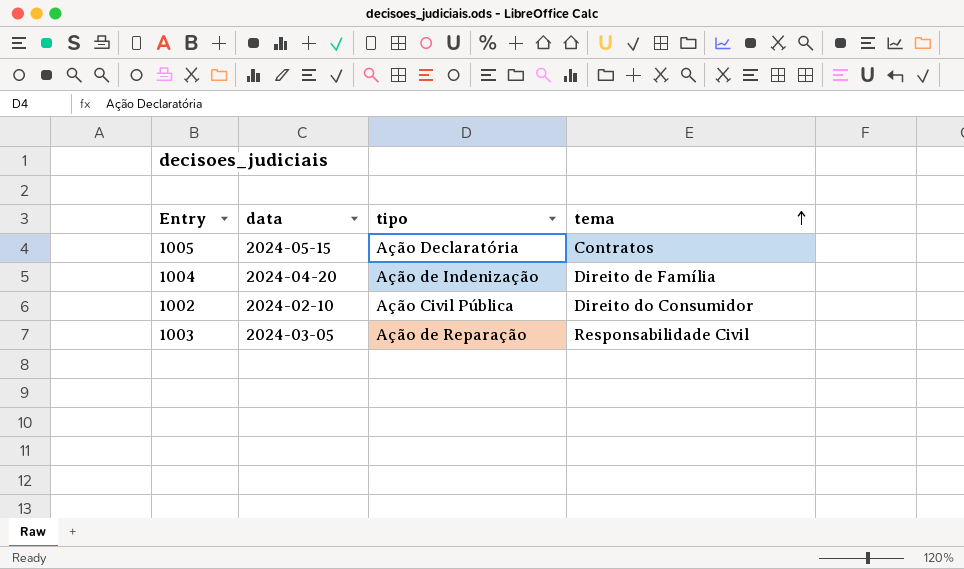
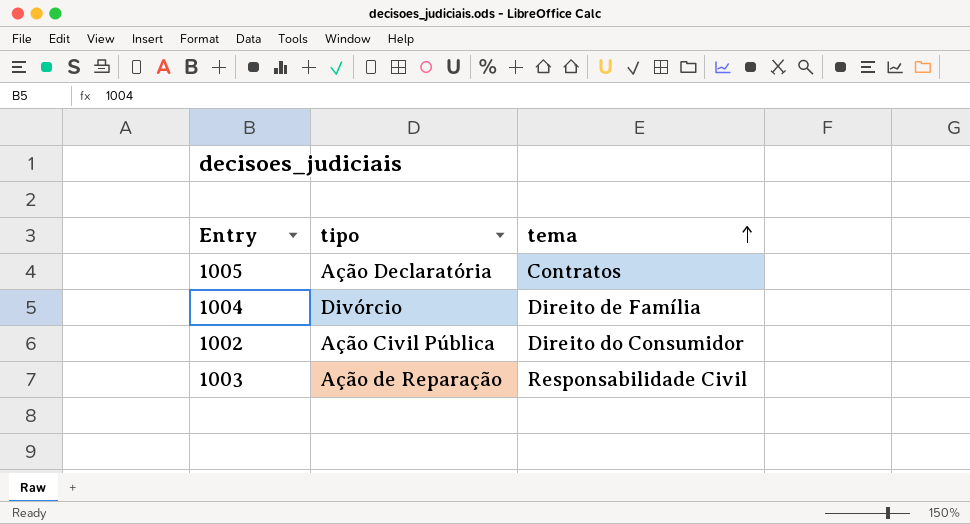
column data | position: 2 -> none
1004 | tipo: Ação de Indenização -> Divórcio

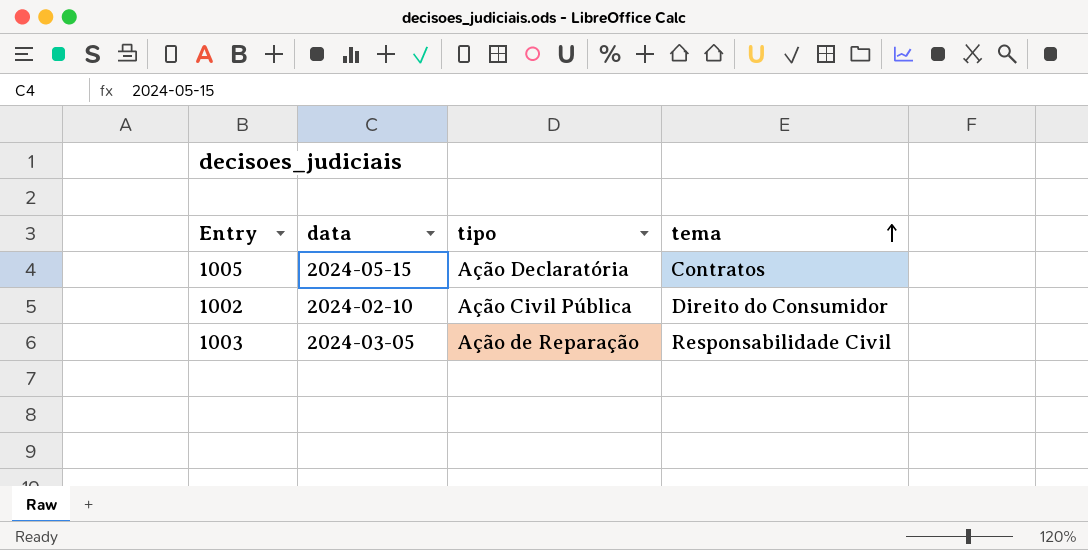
column data | position: none -> 2
row 1004: Divórcio | Direito de Família -> none

